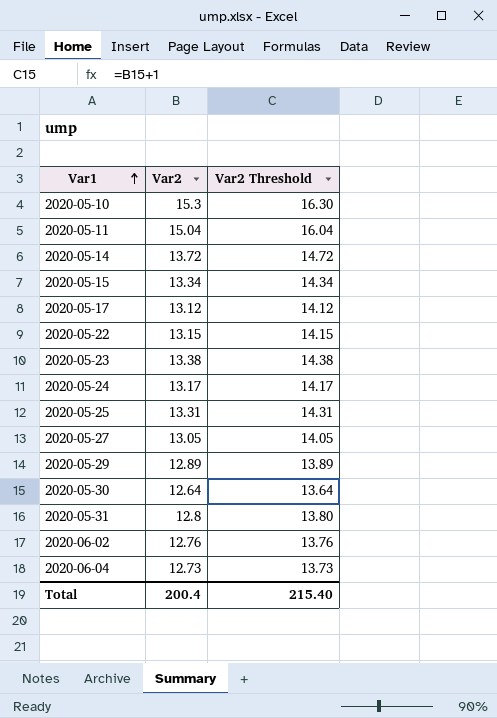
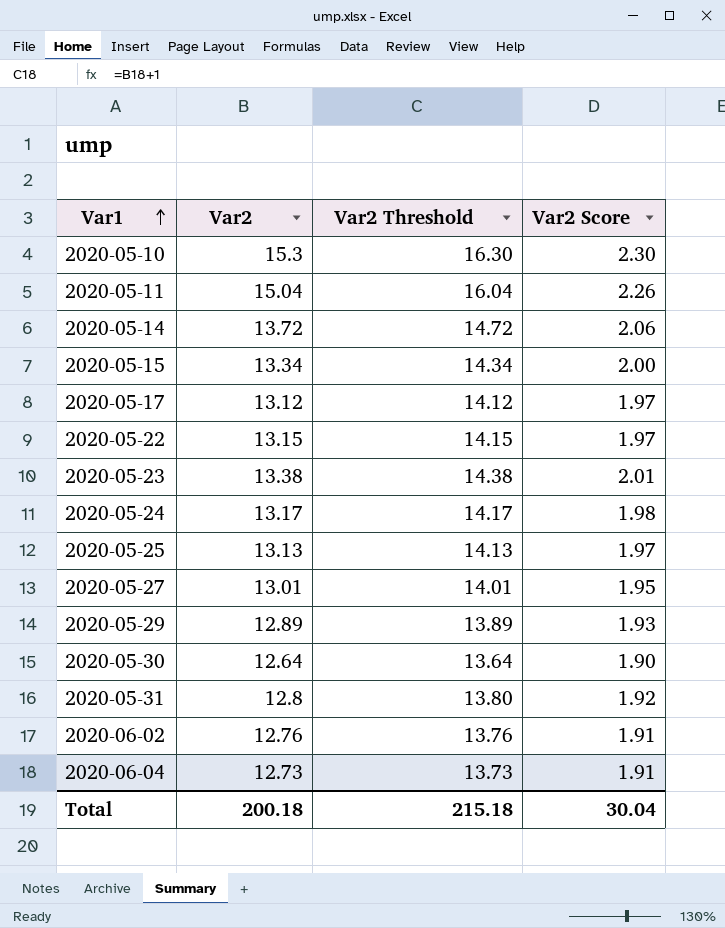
column Var2 Score | formula: none -> [Var2] * 0.15
2020-05-25 | Var2: 13.31 -> 13.13
2020-05-25 | Var2 Threshold: 14.31 -> 14.13
2020-05-27 | Var2: 13.05 -> 13.01
2020-05-27 | Var2 Threshold: 14.05 -> 14.01
Total | Var2: 200.4 -> 200.18
Total | Var2 Threshold: 215.40 -> 215.18

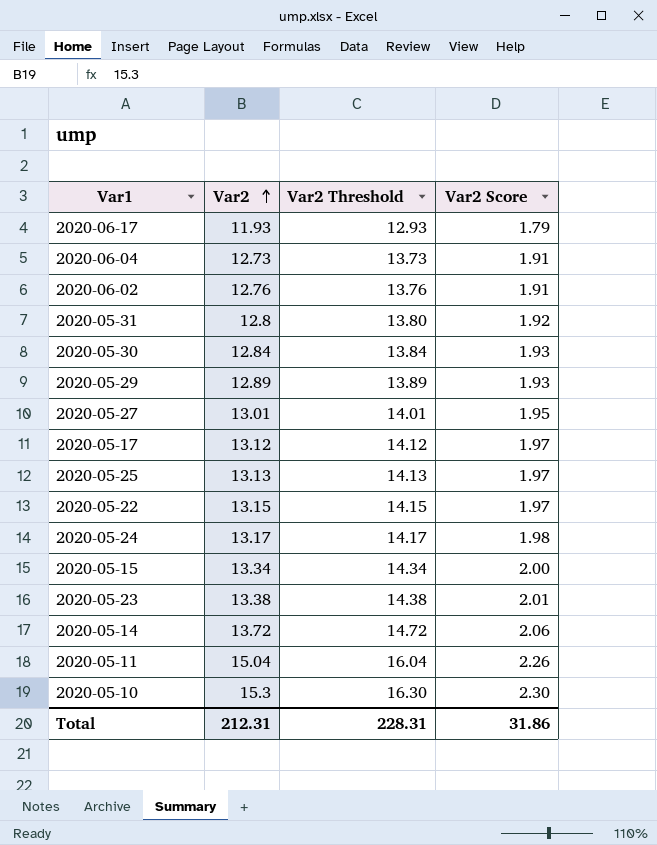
row order: Var1 ascending -> Var2 ascending
row 2020-06-17: none -> 11.93 | 12.93 | 1.79
2020-05-30 | Var2: 12.64 -> 12.84
2020-05-30 | Var2 Threshold: 13.64 -> 13.84
2020-05-30 | Var2 Score: 1.90 -> 1.93
Total | Var2: 200.18 -> 212.31
Total | Var2 Threshold: 215.18 -> 228.31
Total | Var2 Score: 30.04 -> 31.86

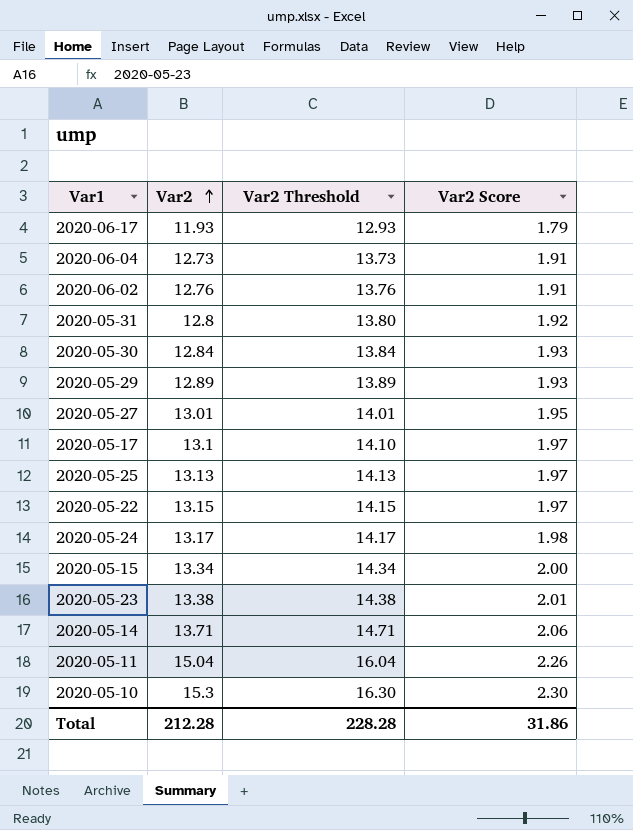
2020-05-17 | Var2: 13.12 -> 13.1
2020-05-17 | Var2 Threshold: 14.12 -> 14.10
2020-05-14 | Var2: 13.72 -> 13.71
2020-05-14 | Var2 Threshold: 14.72 -> 14.71
Total | Var2: 212.31 -> 212.28
Total | Var2 Threshold: 228.31 -> 228.28

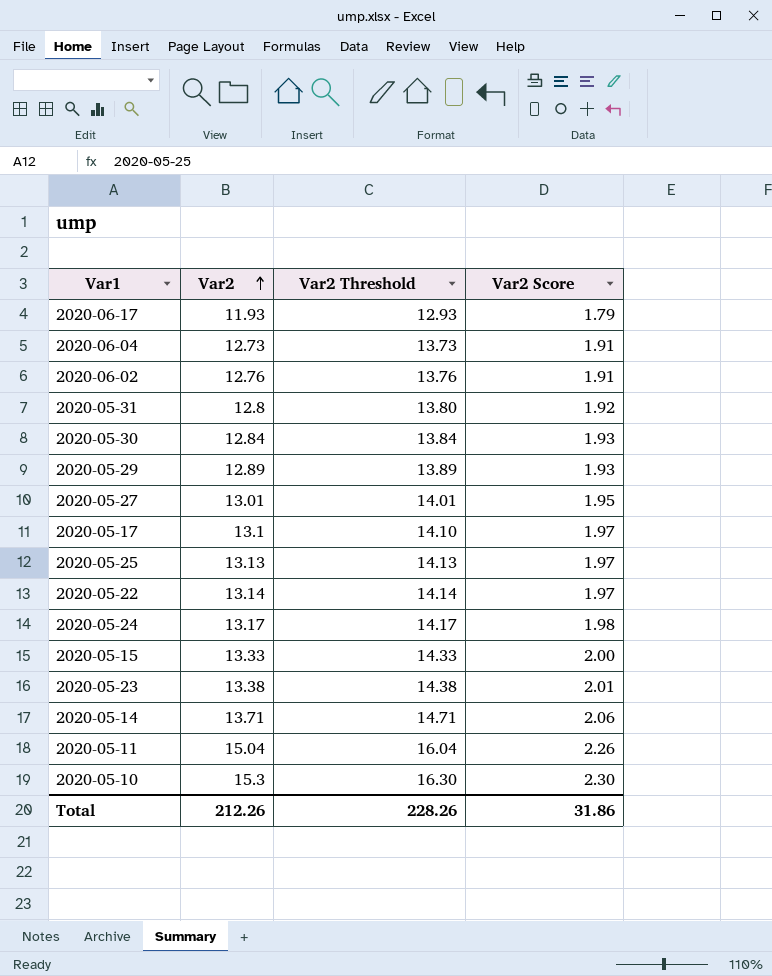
2020-05-22 | Var2: 13.15 -> 13.14
2020-05-22 | Var2 Threshold: 14.15 -> 14.14
2020-05-15 | Var2: 13.34 -> 13.33
2020-05-15 | Var2 Threshold: 14.34 -> 14.33
Total | Var2: 212.28 -> 212.26
Total | Var2 Threshold: 228.28 -> 228.26

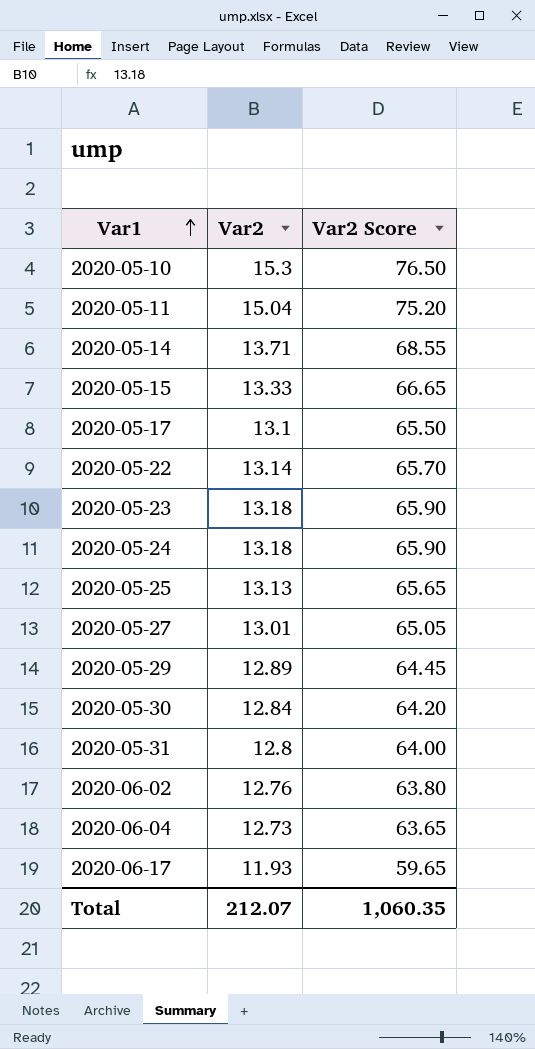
row order: Var2 ascending -> Var1 ascending
column Var2 Threshold | formula: [Var2] + 1 -> none
column Var2 Score | formula: [Var2] * 0.15 -> [Var2] * 5
2020-05-23 | Var2: 13.38 -> 13.18
2020-05-24 | Var2: 13.17 -> 13.18
Total | Var2: 212.26 -> 212.07
Total | Var2 Score: 31.86 -> 1,060.35

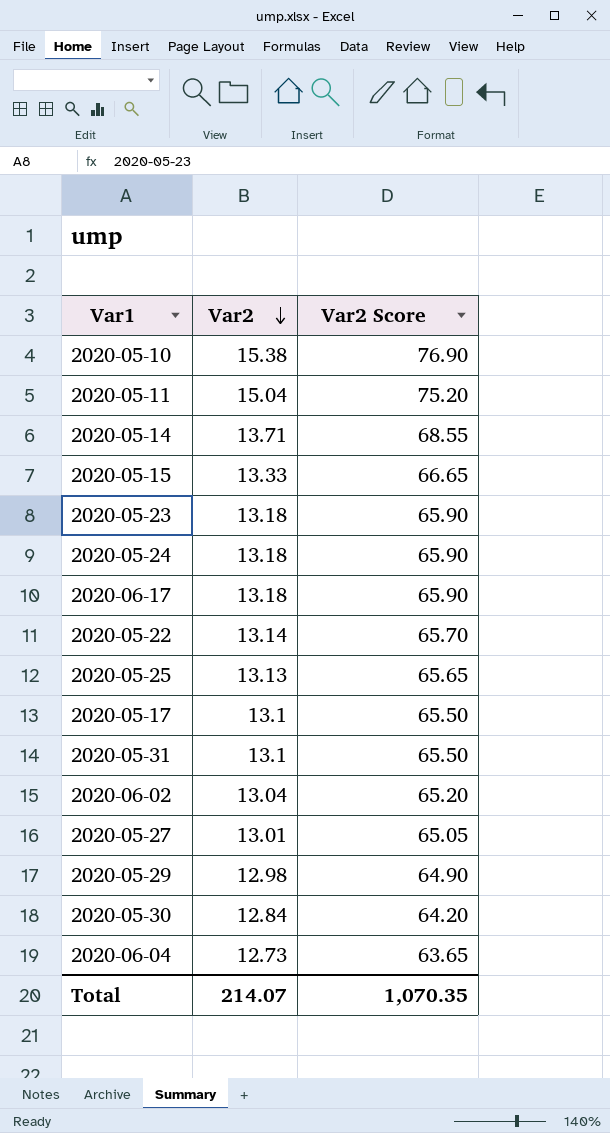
row order: Var1 ascending -> Var2 descending
2020-05-10 | Var2: 15.3 -> 15.38
2020-05-10 | Var2 Score: 76.50 -> 76.90
2020-06-17 | Var2: 11.93 -> 13.18
2020-06-17 | Var2 Score: 59.65 -> 65.90
2020-05-31 | Var2: 12.8 -> 13.1
2020-05-31 | Var2 Score: 64.00 -> 65.50
2020-06-02 | Var2: 12.76 -> 13.04
2020-06-02 | Var2 Score: 63.80 -> 65.20
2020-05-29 | Var2: 12.89 -> 12.98
2020-05-29 | Var2 Score: 64.45 -> 64.90
Total | Var2: 212.07 -> 214.07
Total | Var2 Score: 1,060.35 -> 1,070.35

